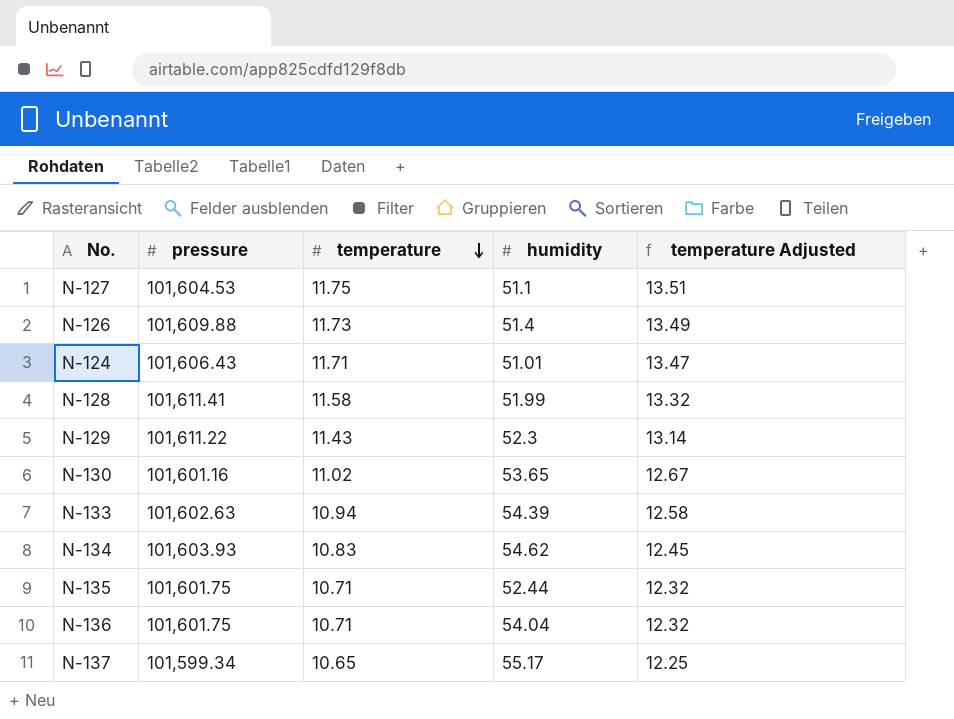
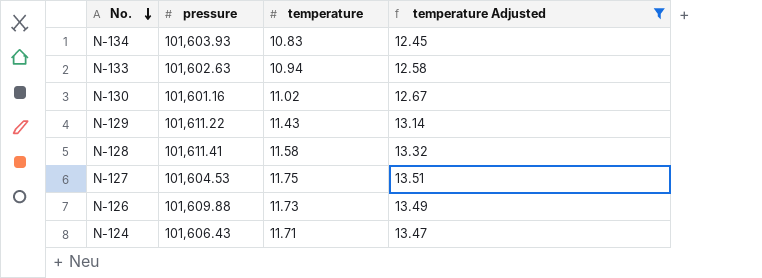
filter: none -> temperature Adjusted >= 12.45
row order: temperature descending -> No. descending
column humidity | position: 4 -> none

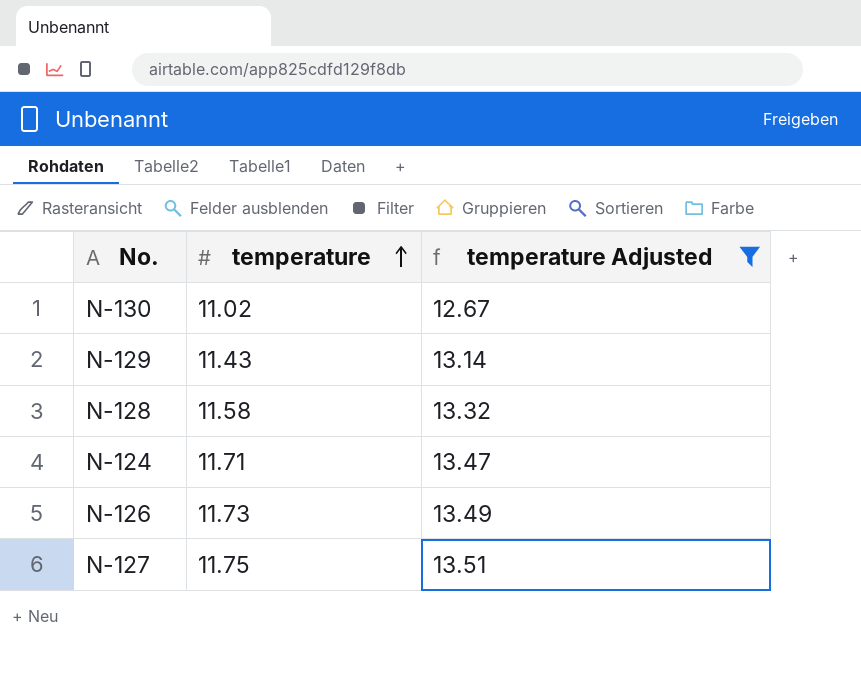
row order: No. descending -> temperature ascending
column pressure | position: 2 -> none
row N-134: 101,603.93 | 10.83 | 12.45 -> none
row N-133: 101,602.63 | 10.94 | 12.58 -> none

